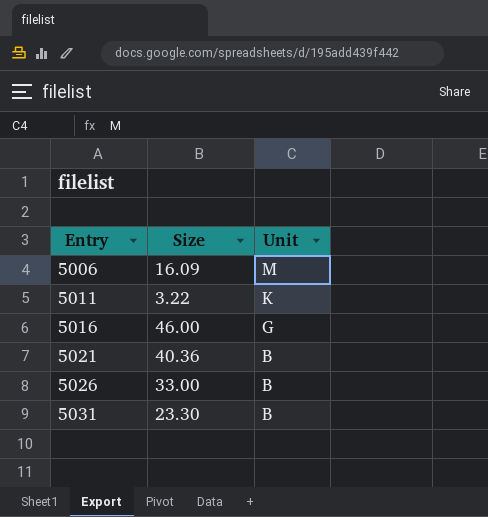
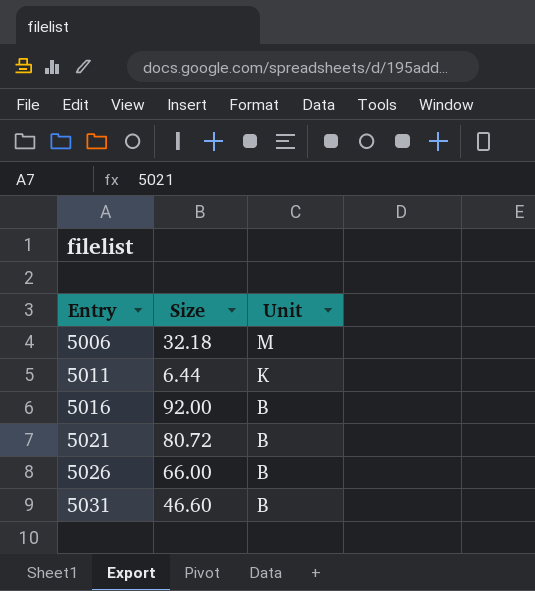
5006 | Size: 16.09 -> 32.18
5011 | Size: 3.22 -> 6.44
5016 | Size: 46.00 -> 92.00
5016 | Unit: G -> B
5021 | Size: 40.36 -> 80.72
5026 | Size: 33.00 -> 66.00
5031 | Size: 23.30 -> 46.60

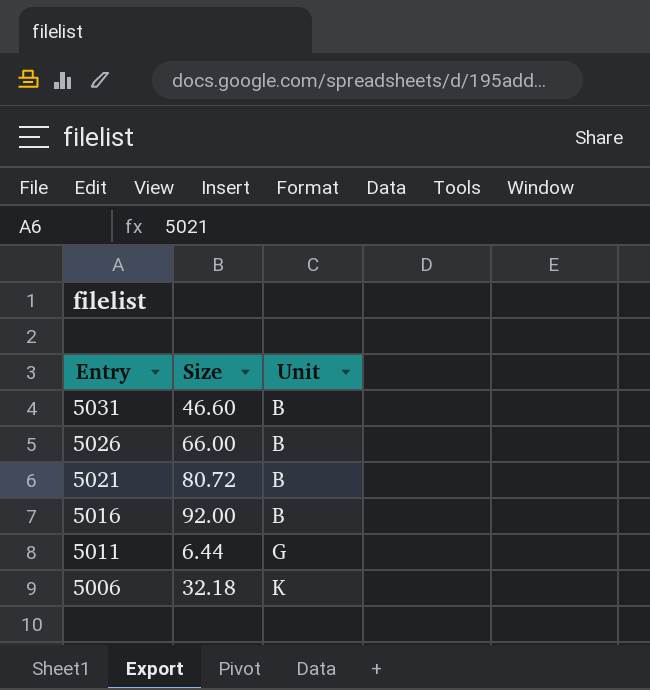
row order: Entry ascending -> Entry descending
5011 | Unit: K -> G
5006 | Unit: M -> K

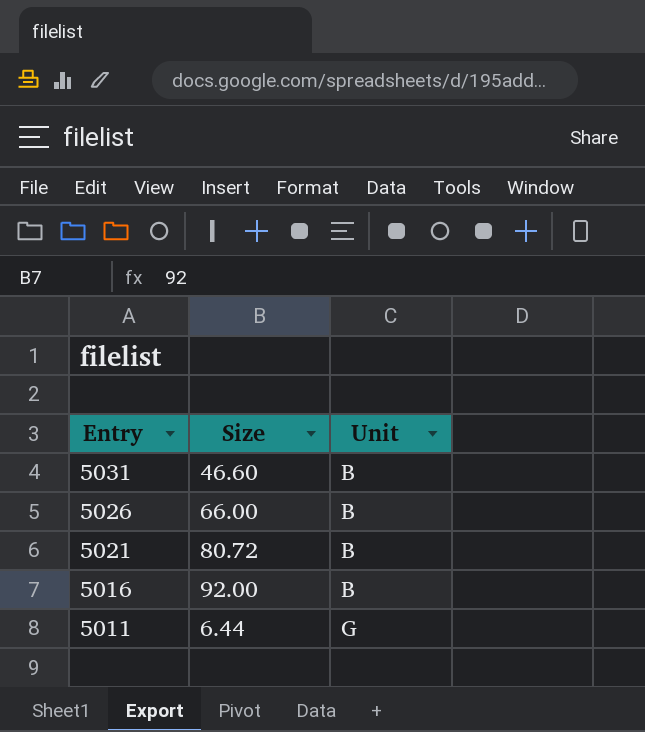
row 5006: 32.18 | K -> none

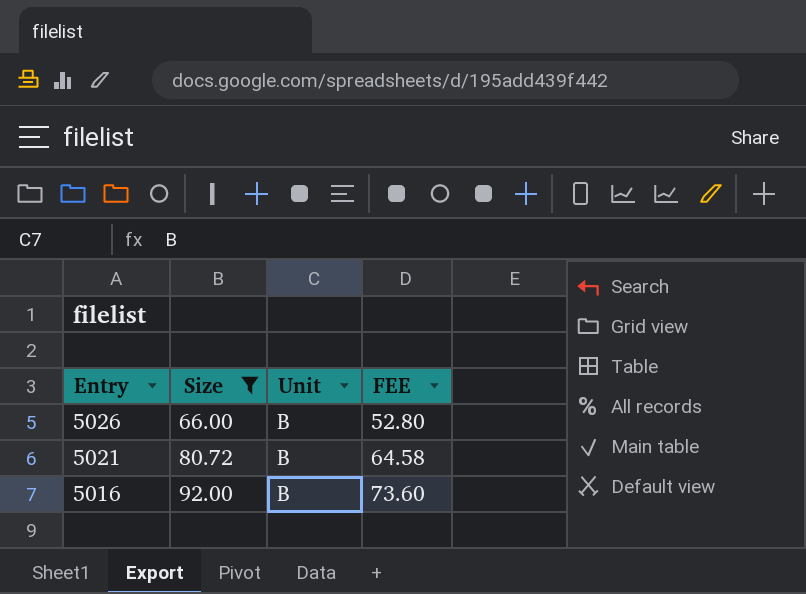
filter: none -> Size >= 66.00
column FEE | formula: none -> [Size] * 0.8

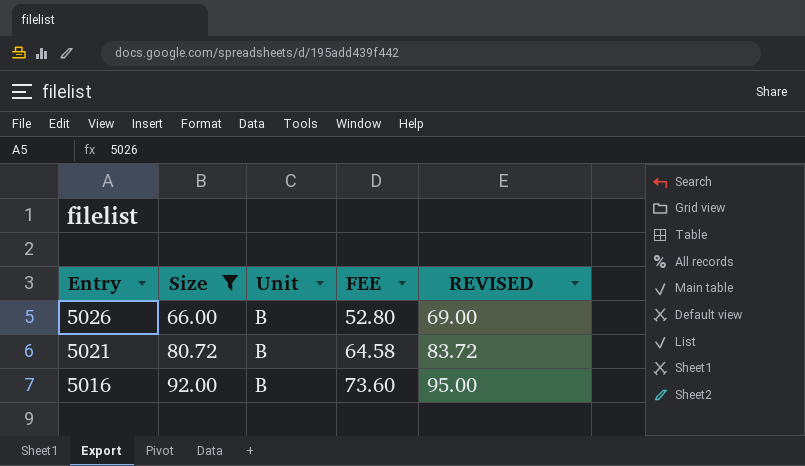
column REVISED | formula: none -> [Size] + 3

